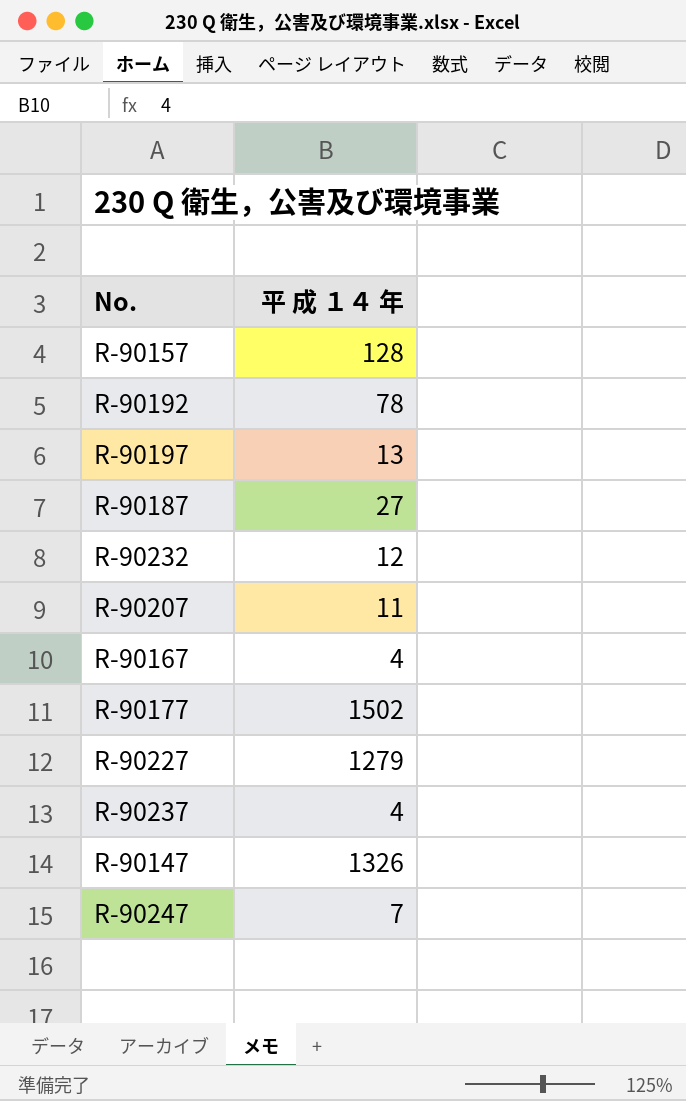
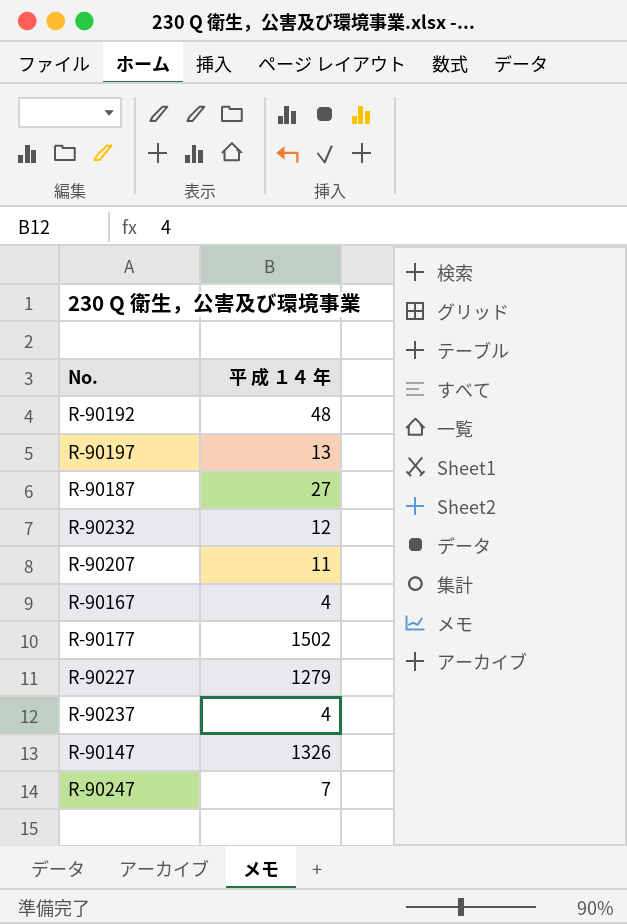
row R-90157: 128 -> none
R-90192 | 平 成 １４ 年: 78 -> 48

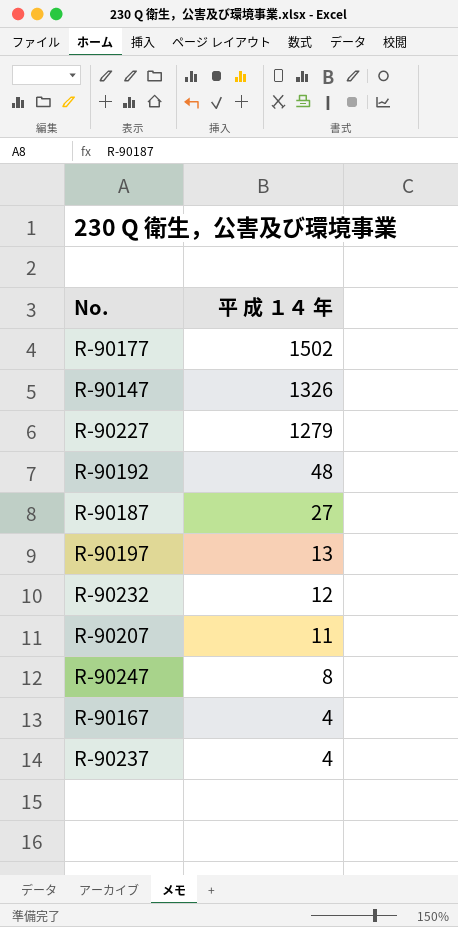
row order: none -> 平 成 １４ 年 descending
R-90247 | 平 成 １４ 年: 7 -> 8

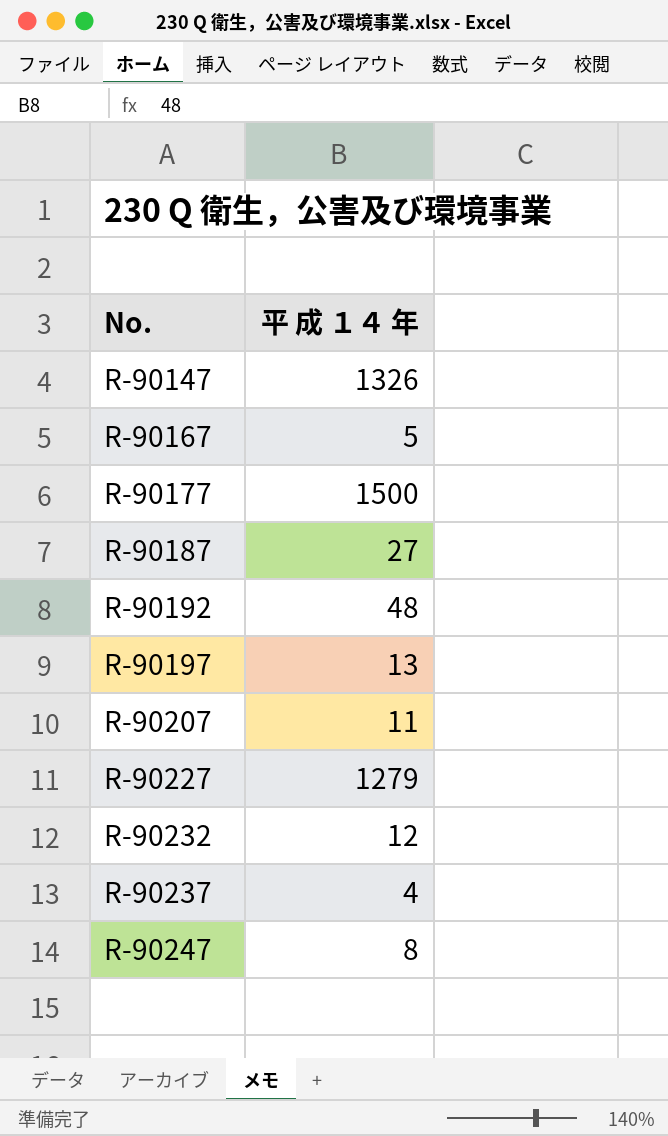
row order: 平 成 １４ 年 descending -> No. ascending
R-90167 | 平 成 １４ 年: 4 -> 5
R-90177 | 平 成 １４ 年: 1502 -> 1500

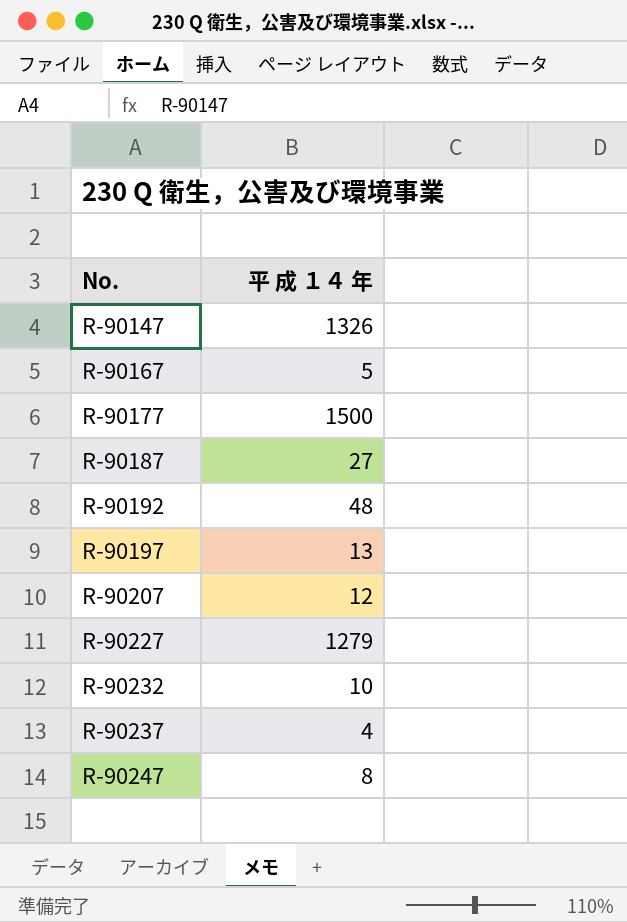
R-90207 | 平 成 １４ 年: 11 -> 12
R-90232 | 平 成 １４ 年: 12 -> 10

